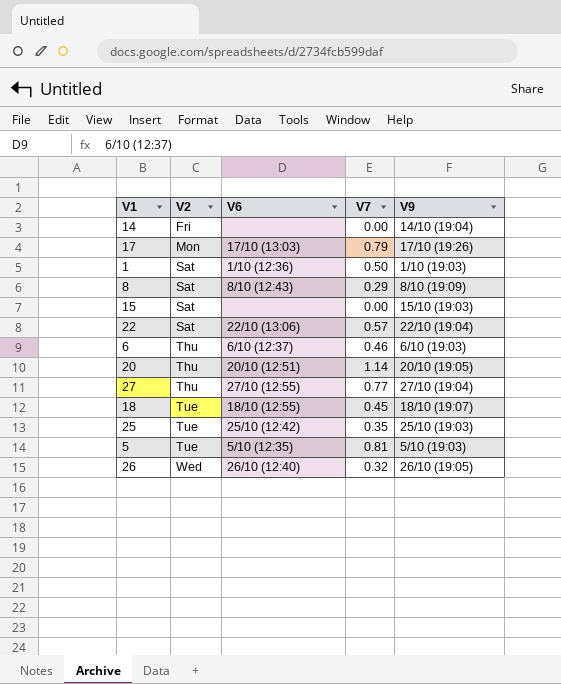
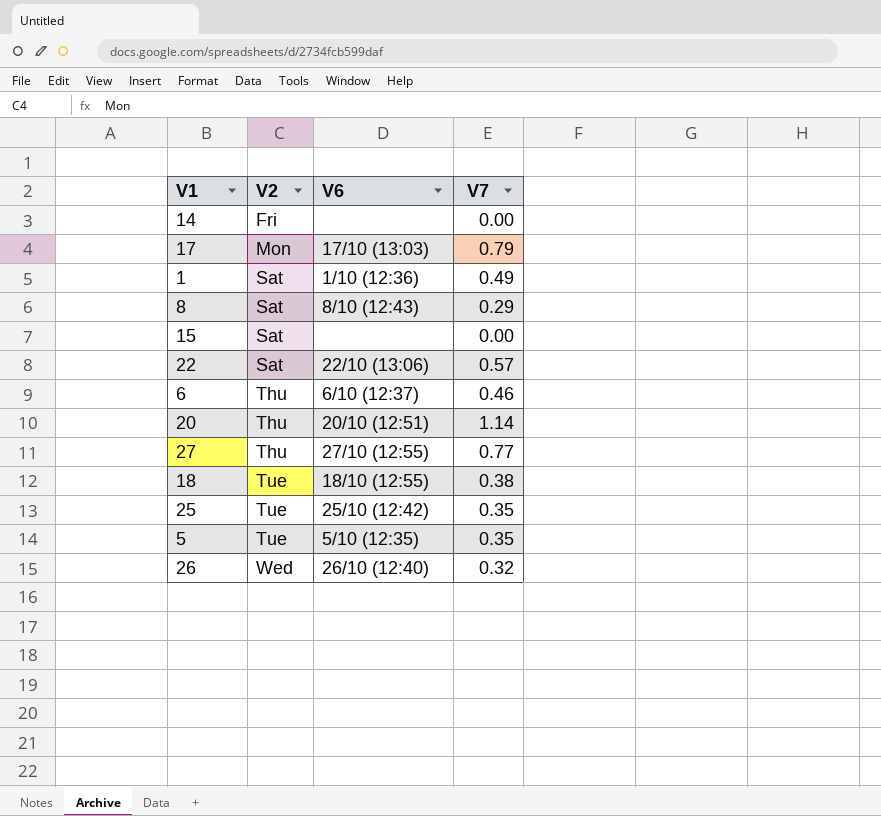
column V9 | position: 5 -> none
1 | V7: 0.50 -> 0.49
18 | V7: 0.45 -> 0.38
5 | V7: 0.81 -> 0.35

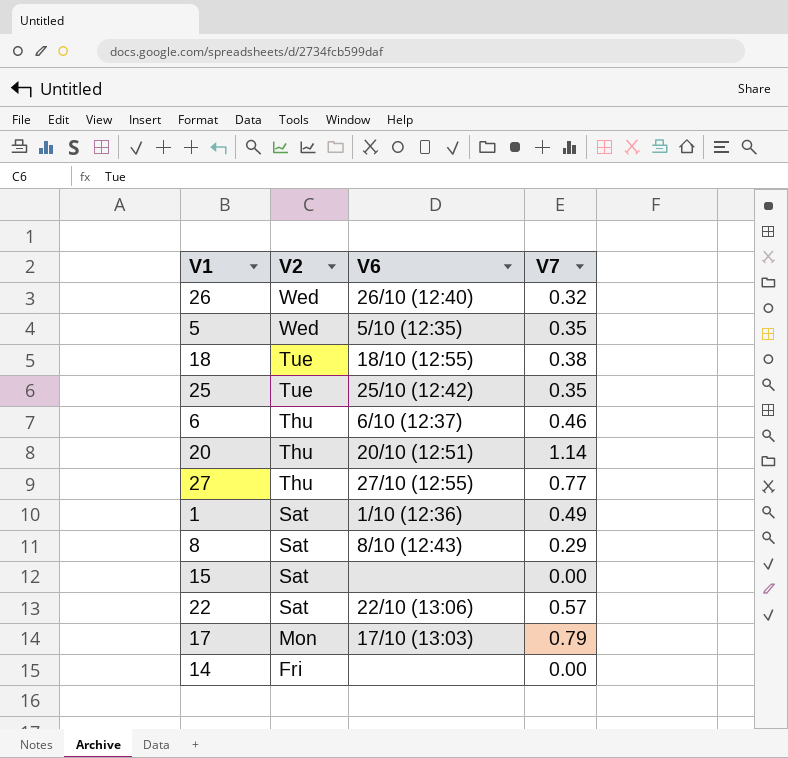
row order: V2 ascending -> V2 descending
5 | V2: Tue -> Wed

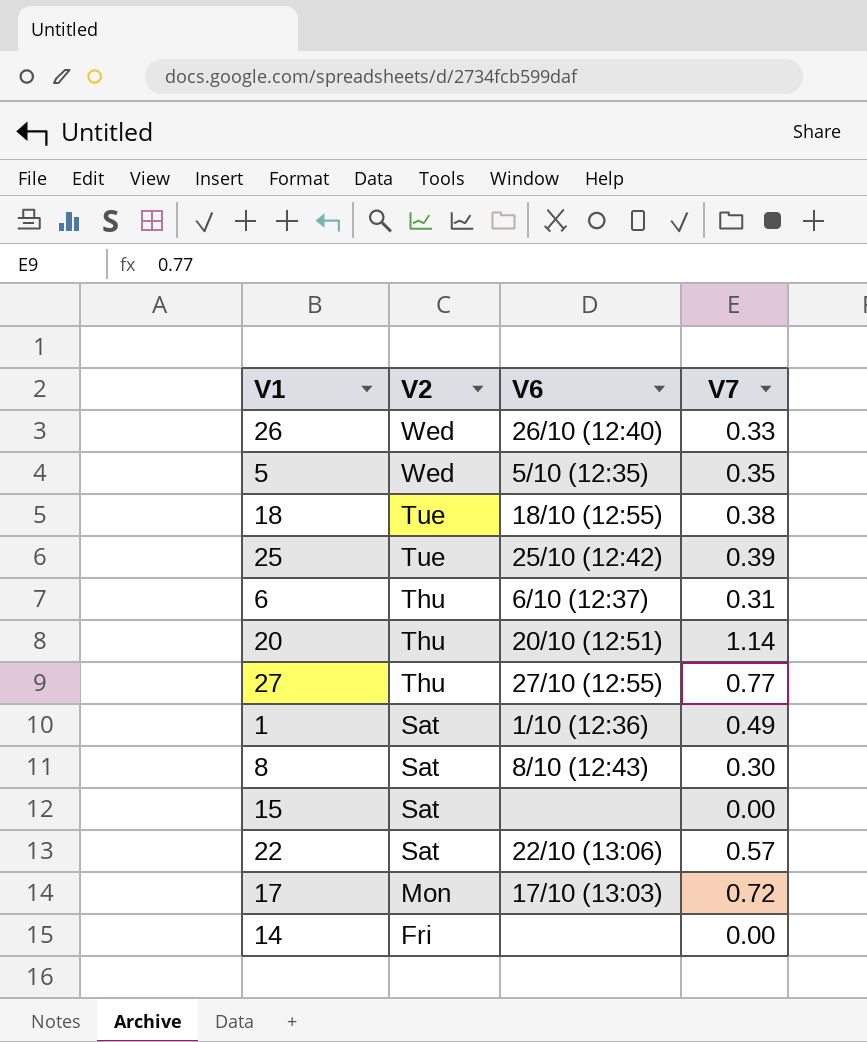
26 | V7: 0.32 -> 0.33
25 | V7: 0.35 -> 0.39
6 | V7: 0.46 -> 0.31
8 | V7: 0.29 -> 0.30
17 | V7: 0.79 -> 0.72

